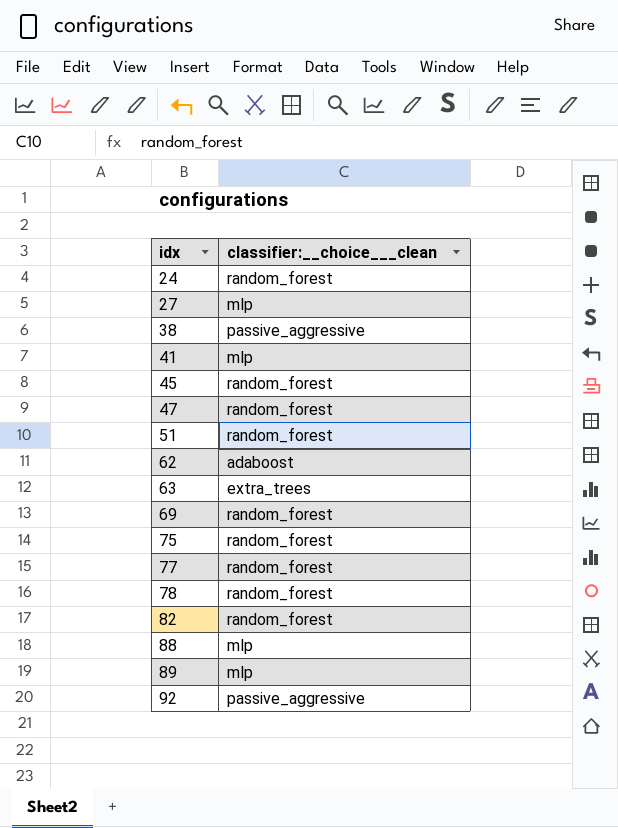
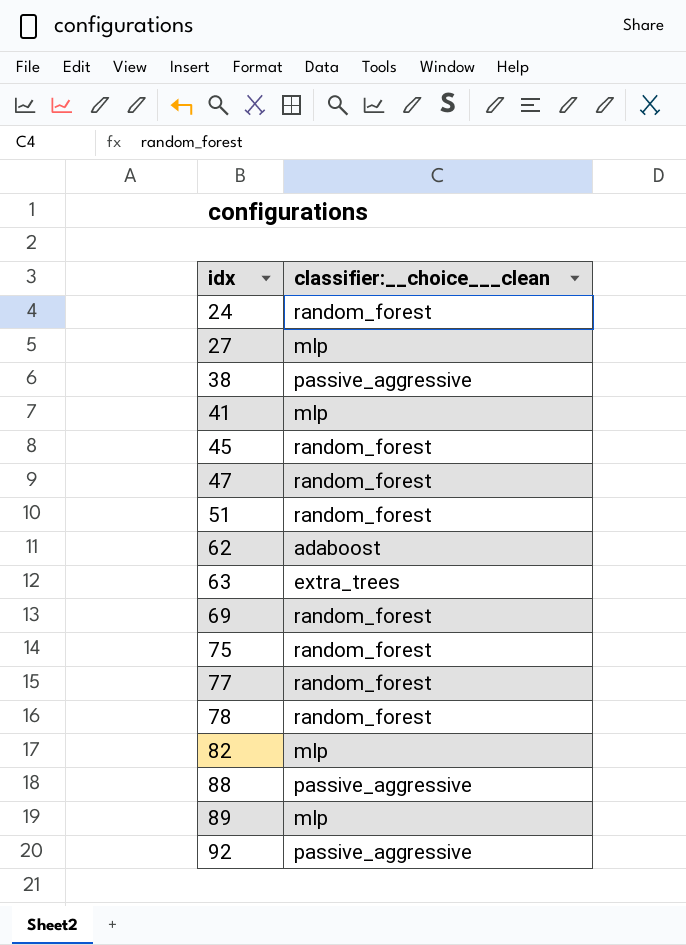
82 | classifier:__choice___clean: random_forest -> mlp
88 | classifier:__choice___clean: mlp -> passive_aggressive

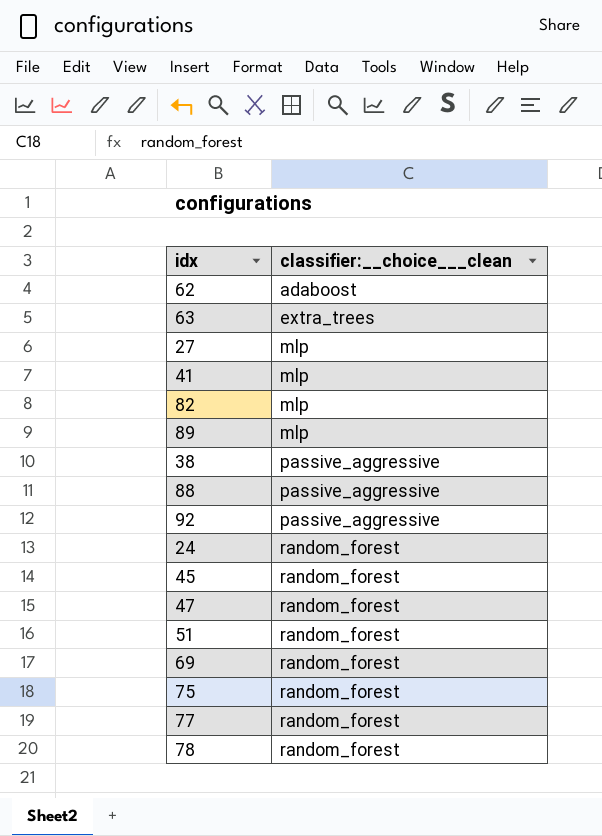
row order: idx ascending -> classifier:__choice___clean ascending

